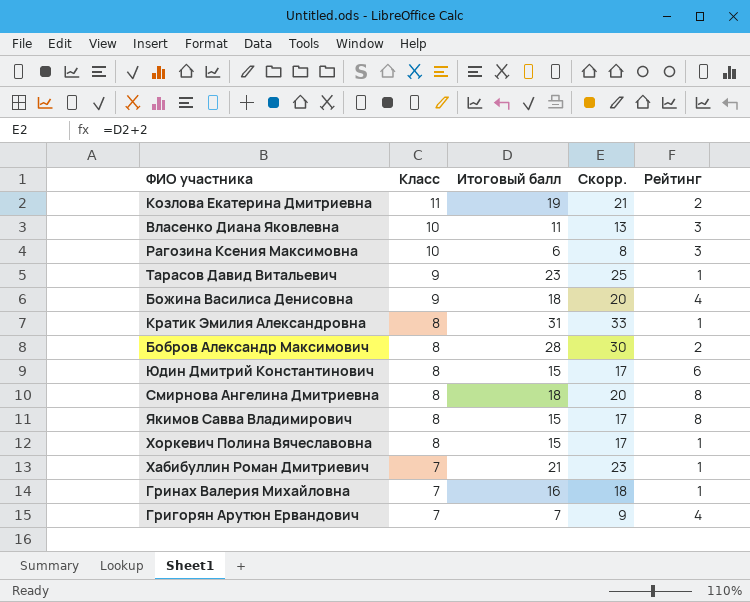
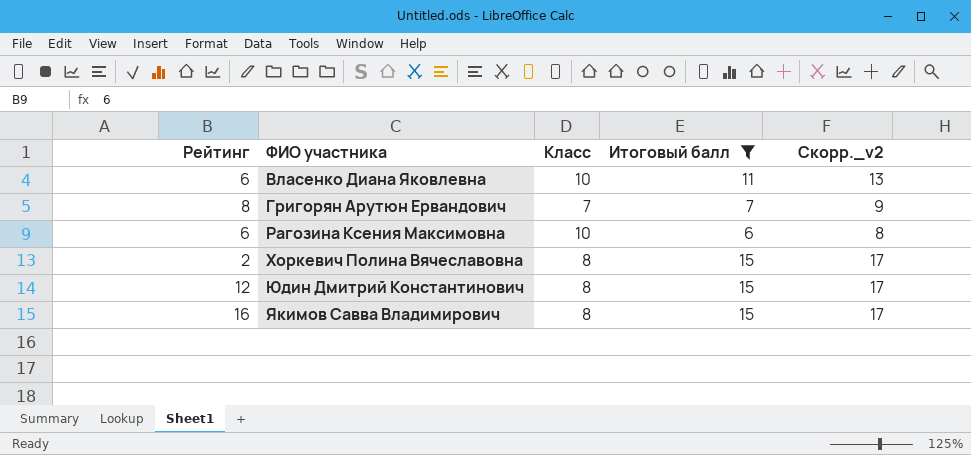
filter: none -> Итоговый балл <= 15
row order: Класс descending -> ФИО участника ascending
column Рейтинг | position: 5 -> 1
column name: Скорр. -> Скорр._v2
Власенко Диана Яковлевна | Рейтинг: 3 -> 6
Григорян Арутюн Ервандович | Рейтинг: 4 -> 8
Рагозина Ксения Максимовна | Рейтинг: 3 -> 6
Хоркевич Полина Вячеславовна | Рейтинг: 1 -> 2
Юдин Дмитрий Константинович | Рейтинг: 6 -> 12
Якимов Савва Владимирович | Рейтинг: 8 -> 16

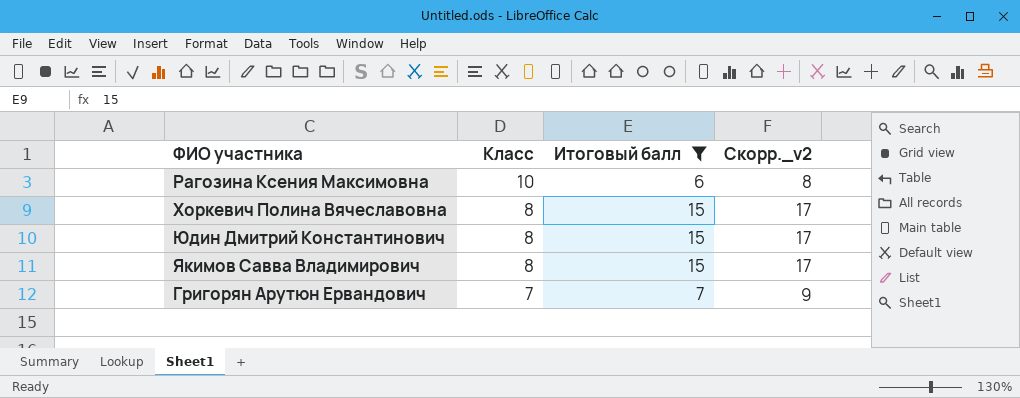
row order: ФИО участника ascending -> Класс descending
column Рейтинг | position: 1 -> none
row Власенко Диана Яковлевна: 6 | 10 | 11 | 13 -> none

